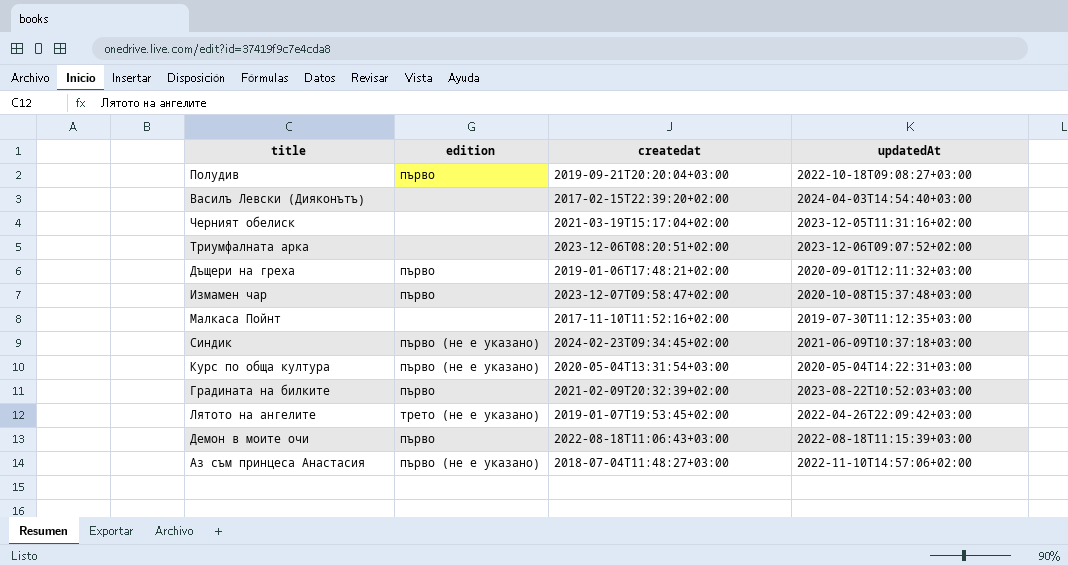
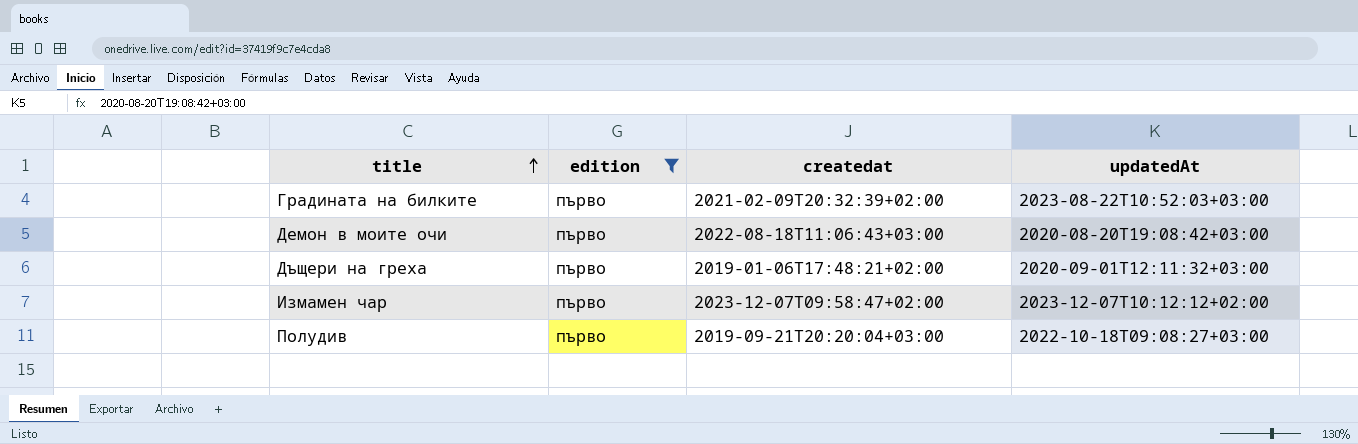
filter: none -> edition = първо
row order: none -> title ascending
Демон в моите очи | updatedAt: 2022-08-18T11:15:39+03:00 -> 2020-08-20T19:08:42+03:00
Измамен чар | updatedAt: 2020-10-08T15:37:48+03:00 -> 2023-12-07T10:12:12+02:00

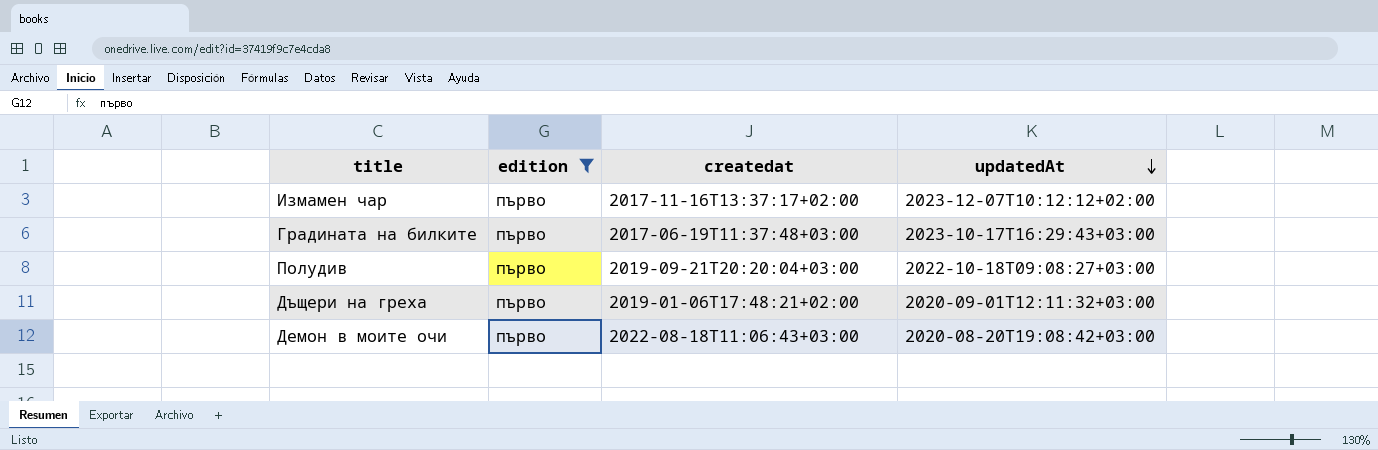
row order: title ascending -> updatedAt descending
Измамен чар | createdat: 2023-12-07T09:58:47+02:00 -> 2017-11-16T13:37:17+02:00
Градината на билките | createdat: 2021-02-09T20:32:39+02:00 -> 2017-06-19T11:37:48+03:00
Градината на билките | updatedAt: 2023-08-22T10:52:03+03:00 -> 2023-10-17T16:29:43+03:00

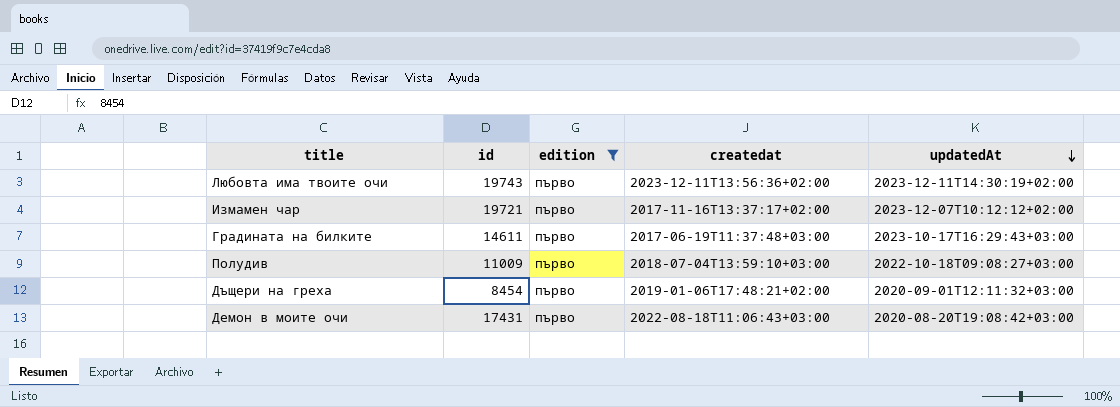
column id | position: none -> 2
row Любовта има твоите очи: none -> 19743 | първо | 2023-12-11T13:56:36+02:00 | 2023-12-11T14:30:19+02:00
Полудив | createdat: 2019-09-21T20:20:04+03:00 -> 2018-07-04T13:59:10+03:00

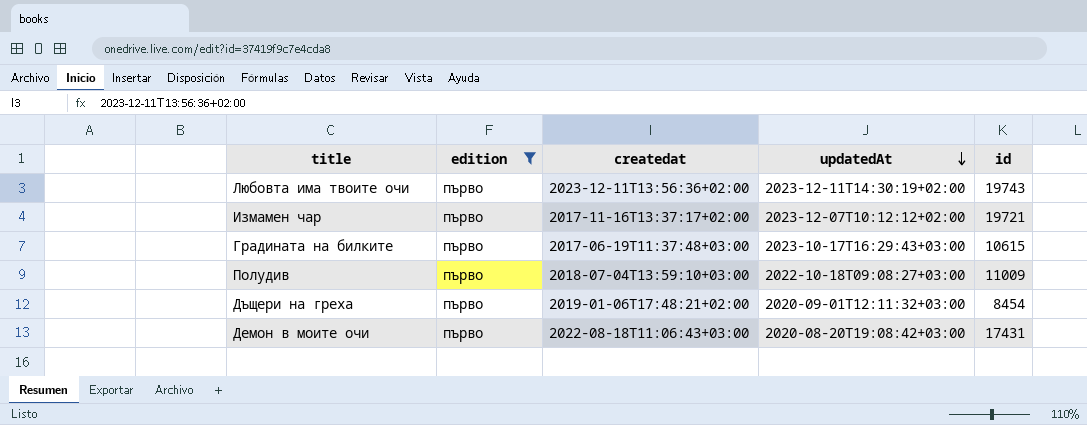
column id | position: 2 -> 5
Градината на билките | id: 14611 -> 10615

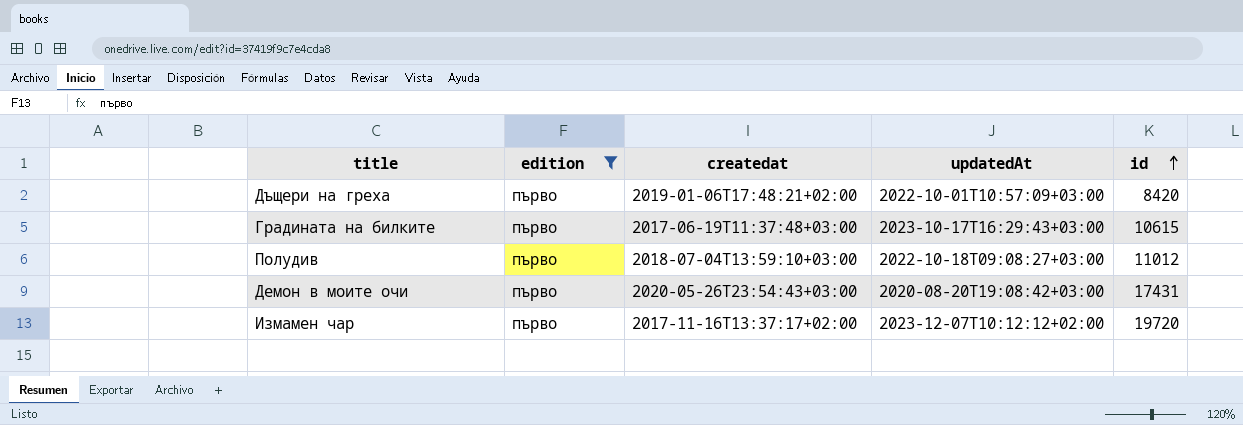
row order: updatedAt descending -> id ascending
row Любовта има твоите очи: първо | 2023-12-11T13:56:36+02:00 | 2023-12-11T14:30:19+02:00 | 19743 -> none
Дъщери на греха | updatedAt: 2020-09-01T12:11:32+03:00 -> 2022-10-01T10:57:09+03:00
Дъщери на греха | id: 8454 -> 8420
Полудив | id: 11009 -> 11012
Демон в моите очи | createdat: 2022-08-18T11:06:43+03:00 -> 2020-05-26T23:54:43+03:00
Измамен чар | id: 19721 -> 19720

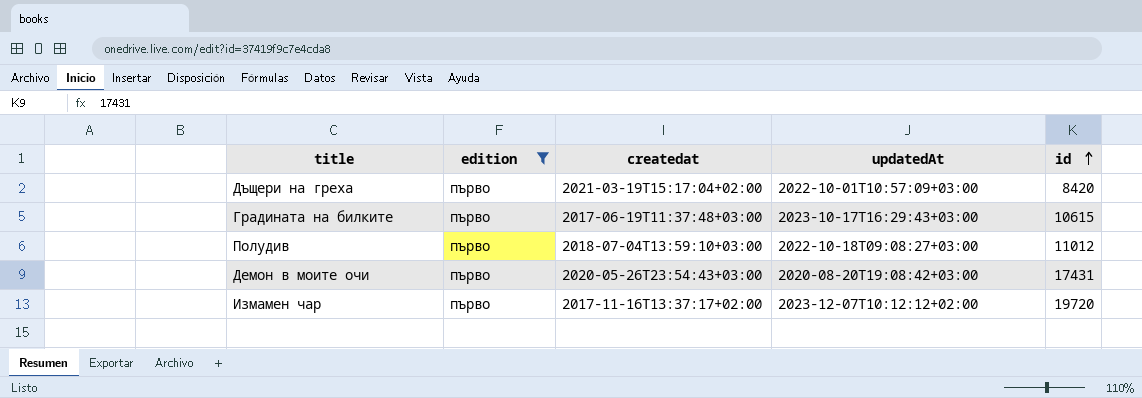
Дъщери на греха | createdat: 2019-01-06T17:48:21+02:00 -> 2021-03-19T15:17:04+02:00

